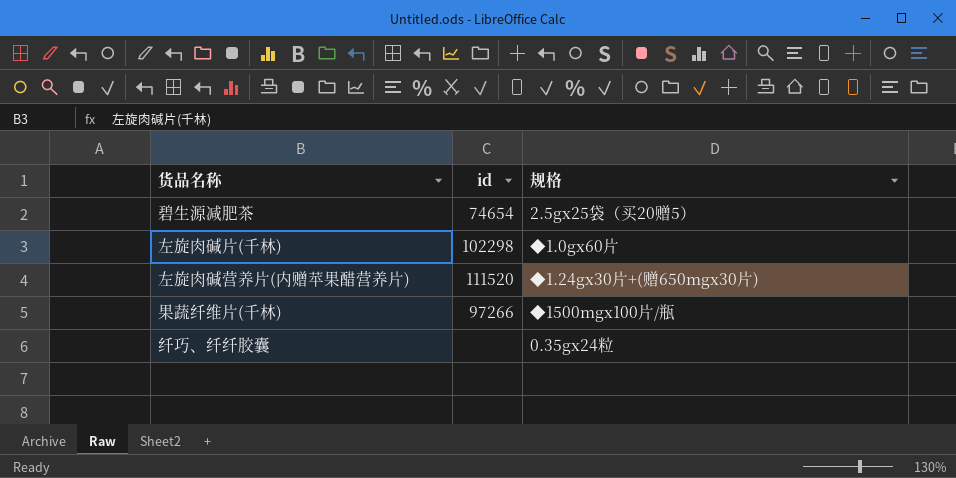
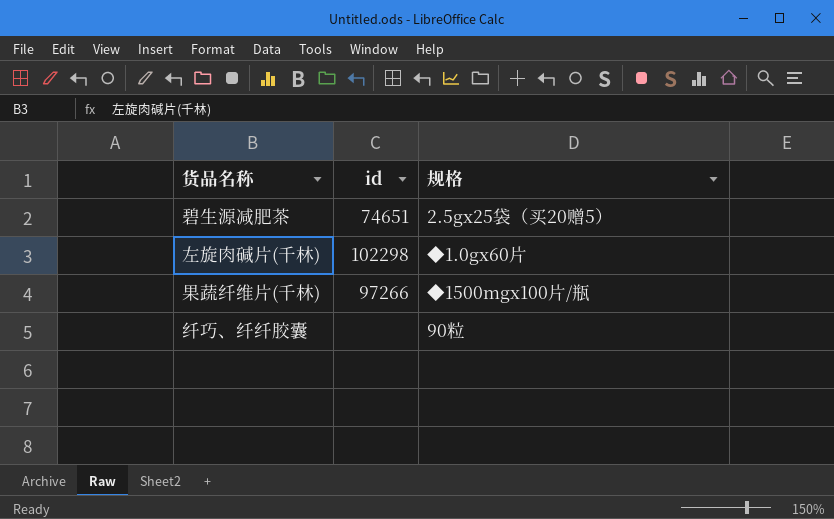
row 左旋肉碱营养片(内赠苹果醋营养片): 111520 | ◆1.24gx30片+(赠650mgx30片) -> none
碧生源减肥茶 | id: 74654 -> 74651
纤巧、纤纤胶囊 | 规格: 0.35gx24粒 -> 90粒

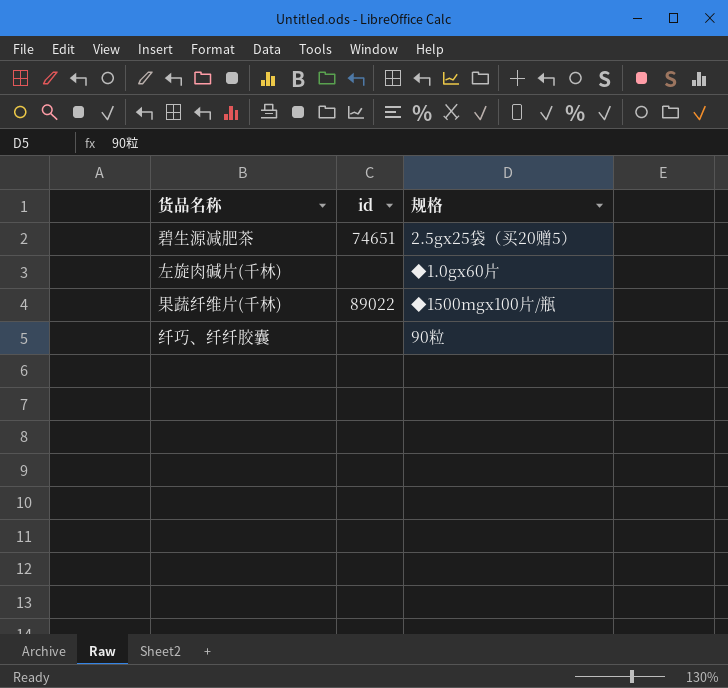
左旋肉碱片(千林) | id: 102298 -> none
果蔬纤维片(千林) | id: 97266 -> 89022

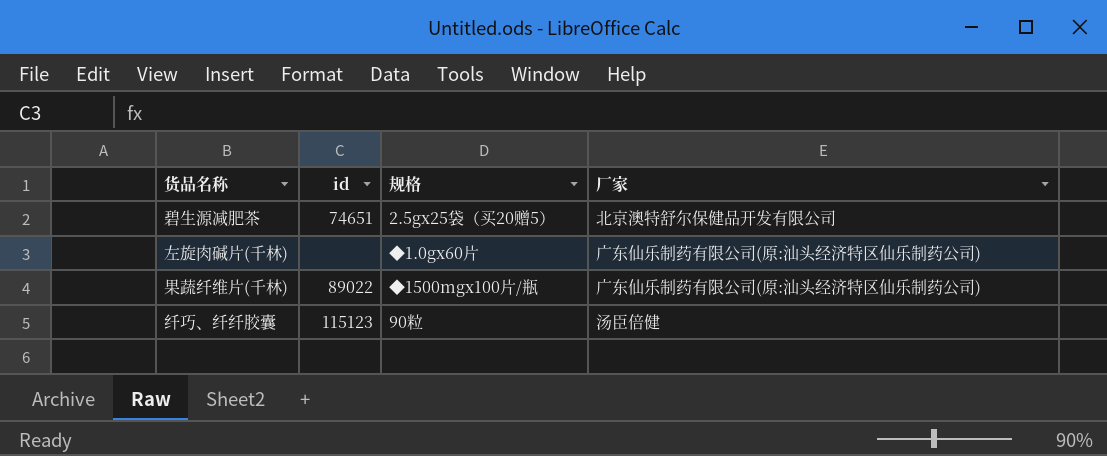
column 厂家 | position: none -> 4
纤巧、纤纤胶囊 | id: none -> 115123

